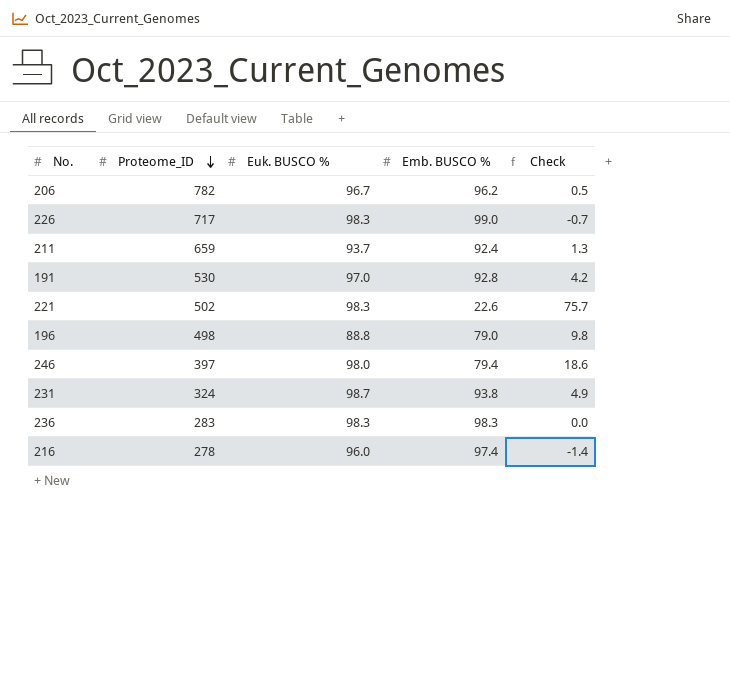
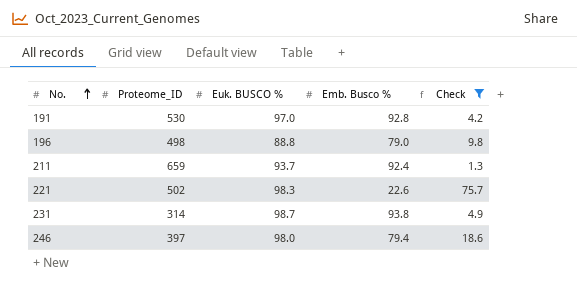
filter: none -> Check >= 1.3
row order: Proteome_ID descending -> No. ascending
column name: Emb. BUSCO % -> Emb. Busco %
231 | Proteome_ID: 324 -> 314

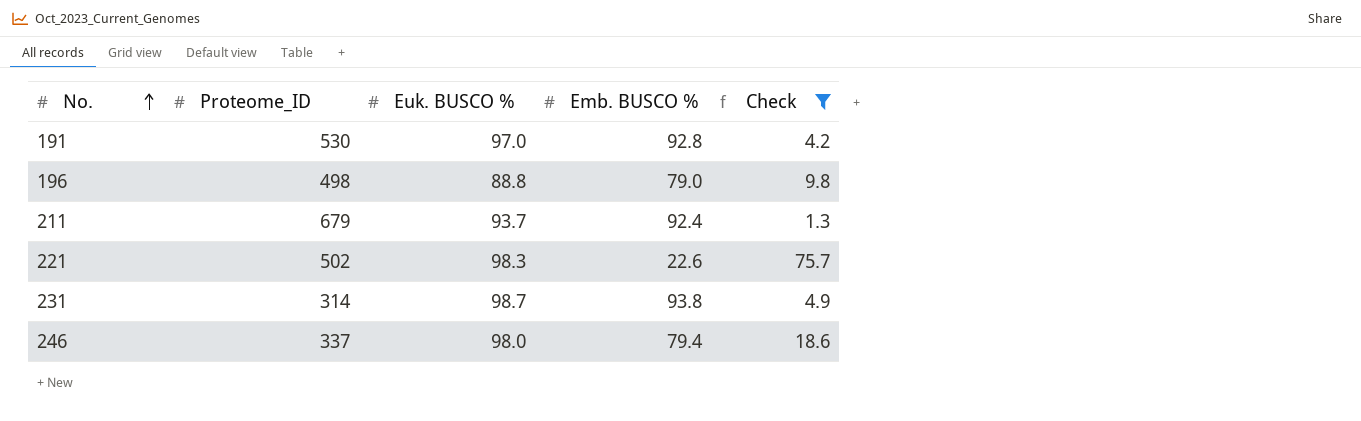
column name: Emb. Busco % -> Emb. BUSCO %
211 | Proteome_ID: 659 -> 679
246 | Proteome_ID: 397 -> 337

